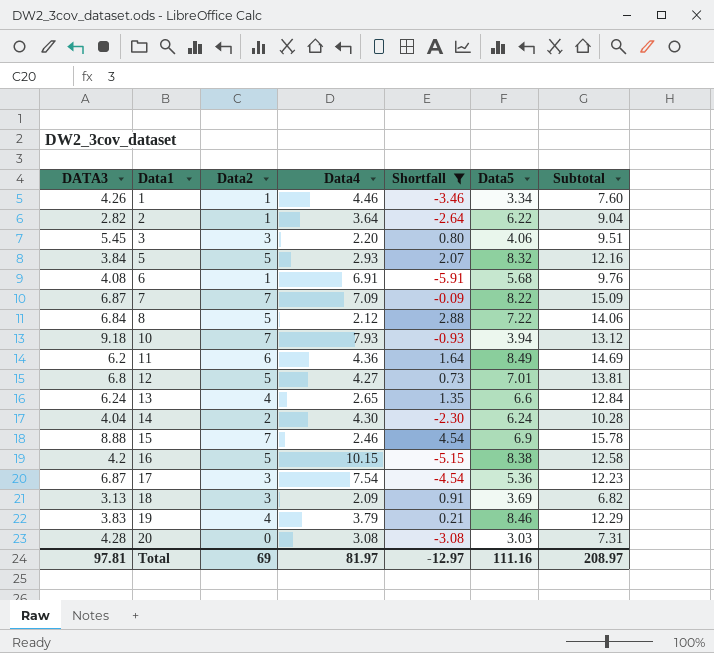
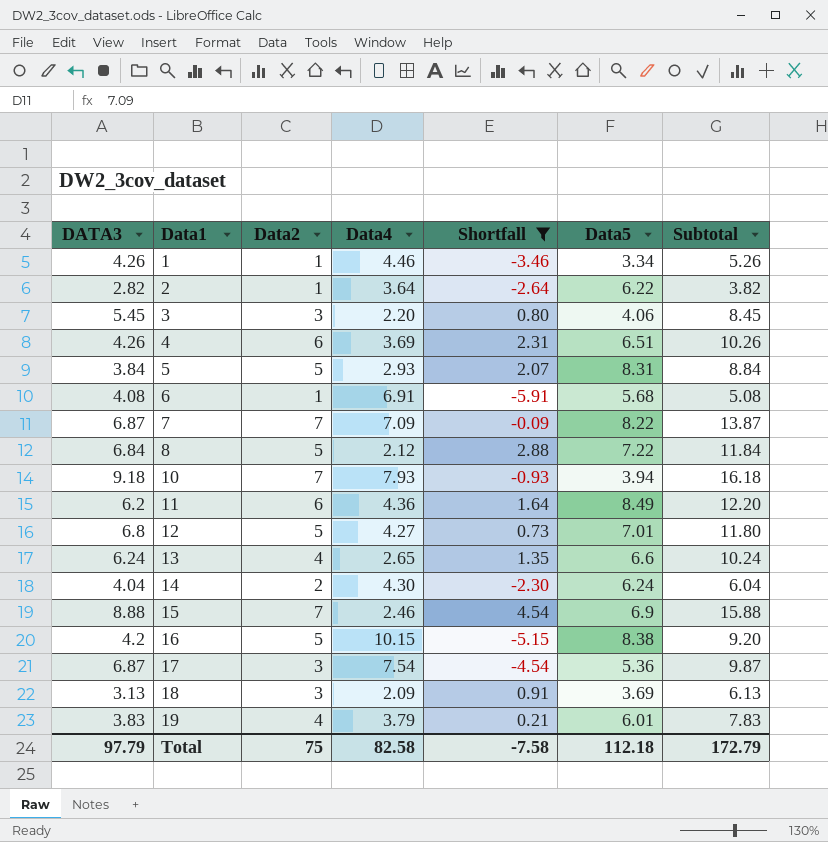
column Subtotal | formula: [DATA3] + [Data5] -> [DATA3] + [Data2]
row 20: 4.28 | 0 | 3.08 | -3.08 | 3.03 | 7.31 -> none
row 4: none -> 4.26 | 6 | 3.69 | 2.31 | 6.51 | 10.26
5 | Data5: 8.32 -> 8.31
19 | Data5: 8.46 -> 6.01
Total | DATA3: 97.81 -> 97.79
Total | Data2: 69 -> 75
Total | Data4: 81.97 -> 82.58
Total | Shortfall: -12.97 -> -7.58
Total | Data5: 111.16 -> 112.18
Total | Subtotal: 208.97 -> 172.79

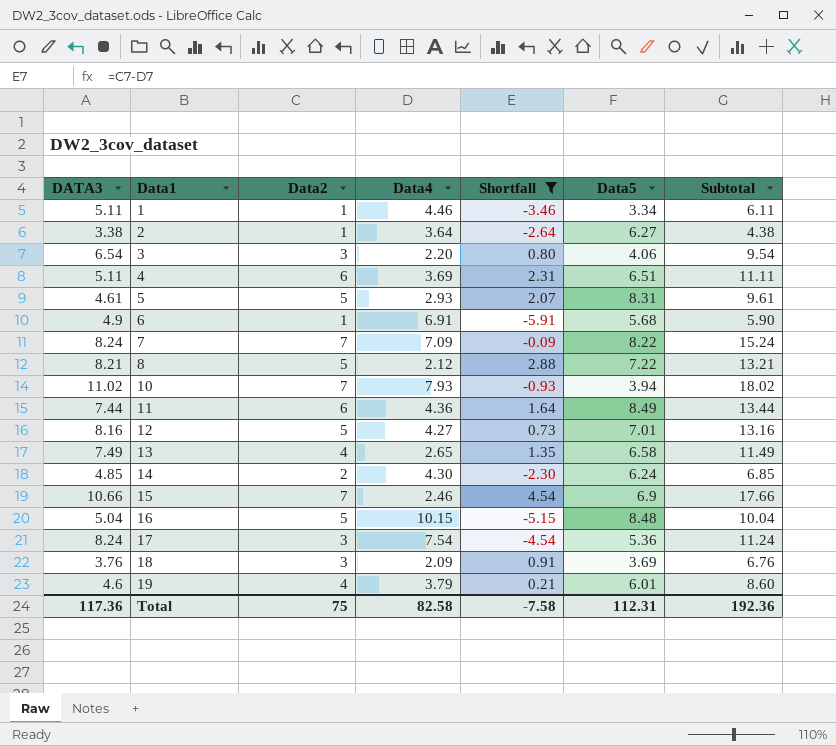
1 | DATA3: 4.26 -> 5.11
1 | Subtotal: 5.26 -> 6.11
2 | DATA3: 2.82 -> 3.38
2 | Data5: 6.22 -> 6.27
2 | Subtotal: 3.82 -> 4.38
3 | DATA3: 5.45 -> 6.54
3 | Subtotal: 8.45 -> 9.54
4 | DATA3: 4.26 -> 5.11
4 | Subtotal: 10.26 -> 11.11
5 | DATA3: 3.84 -> 4.61
5 | Subtotal: 8.84 -> 9.61
6 | DATA3: 4.08 -> 4.9
6 | Subtotal: 5.08 -> 5.90
7 | DATA3: 6.87 -> 8.24
7 | Subtotal: 13.87 -> 15.24
8 | DATA3: 6.84 -> 8.21
8 | Subtotal: 11.84 -> 13.21
10 | DATA3: 9.18 -> 11.02
10 | Subtotal: 16.18 -> 18.02
11 | DATA3: 6.2 -> 7.44
11 | Subtotal: 12.20 -> 13.44
12 | DATA3: 6.8 -> 8.16
12 | Subtotal: 11.80 -> 13.16
13 | DATA3: 6.24 -> 7.49
13 | Data5: 6.6 -> 6.58
13 | Subtotal: 10.24 -> 11.49
14 | DATA3: 4.04 -> 4.85
14 | Subtotal: 6.04 -> 6.85
15 | DATA3: 8.88 -> 10.66
15 | Subtotal: 15.88 -> 17.66
16 | DATA3: 4.2 -> 5.04
16 | Data5: 8.38 -> 8.48
16 | Subtotal: 9.20 -> 10.04
17 | DATA3: 6.87 -> 8.24
17 | Subtotal: 9.87 -> 11.24
18 | DATA3: 3.13 -> 3.76
18 | Subtotal: 6.13 -> 6.76
19 | DATA3: 3.83 -> 4.6
19 | Subtotal: 7.83 -> 8.60
Total | DATA3: 97.79 -> 117.36
Total | Data5: 112.18 -> 112.31
Total | Subtotal: 172.79 -> 192.36

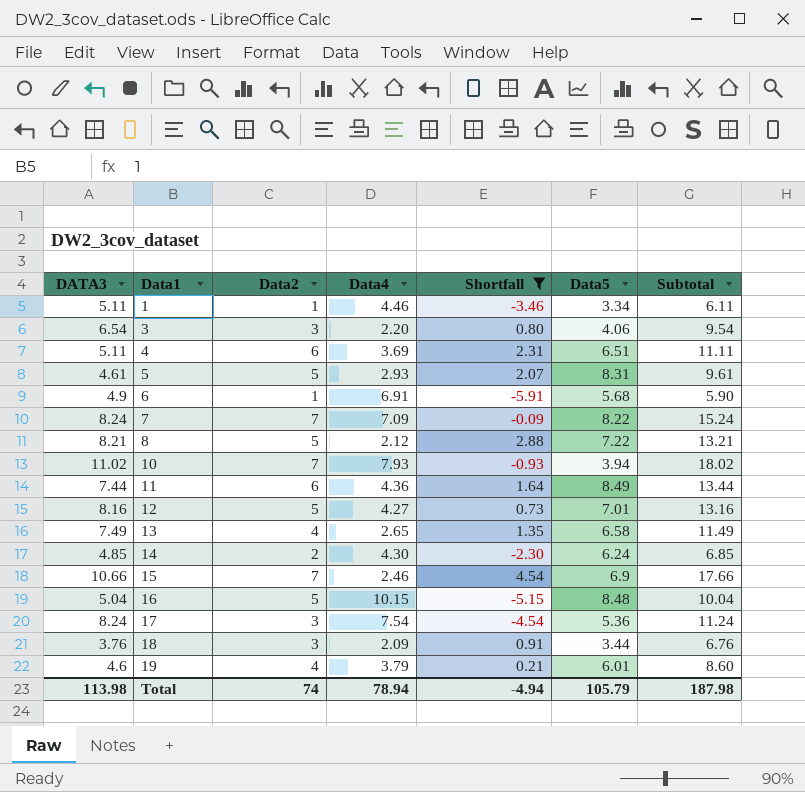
row 2: 3.38 | 1 | 3.64 | -2.64 | 6.27 | 4.38 -> none
18 | Data5: 3.69 -> 3.44
Total | DATA3: 117.36 -> 113.98
Total | Data2: 75 -> 74
Total | Data4: 82.58 -> 78.94
Total | Shortfall: -7.58 -> -4.94
Total | Data5: 112.31 -> 105.79
Total | Subtotal: 192.36 -> 187.98

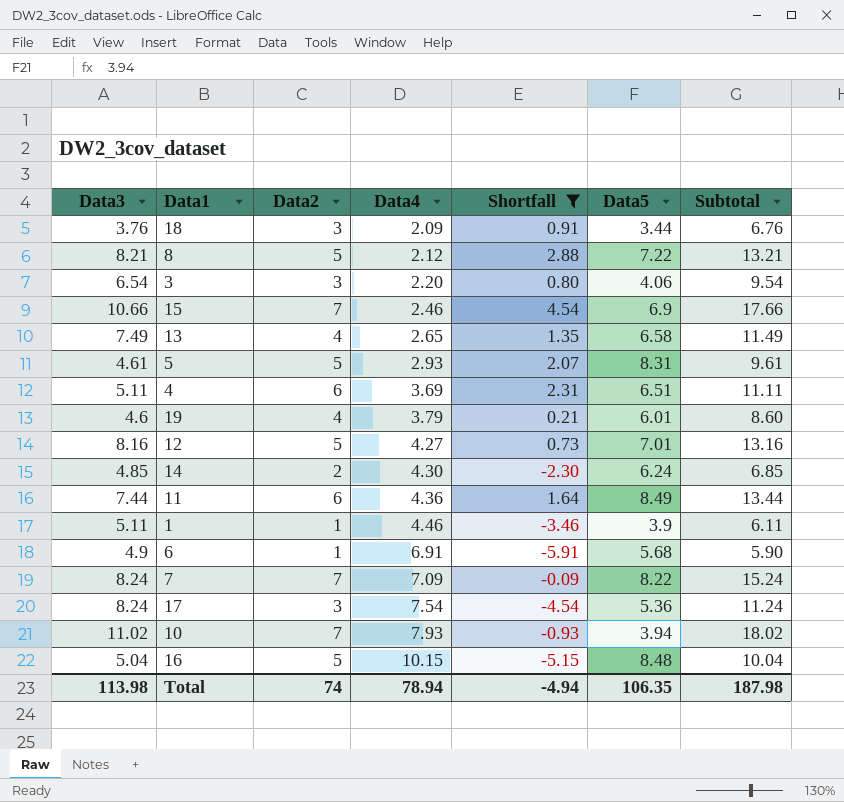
row order: Data1 ascending -> Data4 ascending
column name: DATA3 -> Data3
1 | Data5: 3.34 -> 3.9
Total | Data5: 105.79 -> 106.35

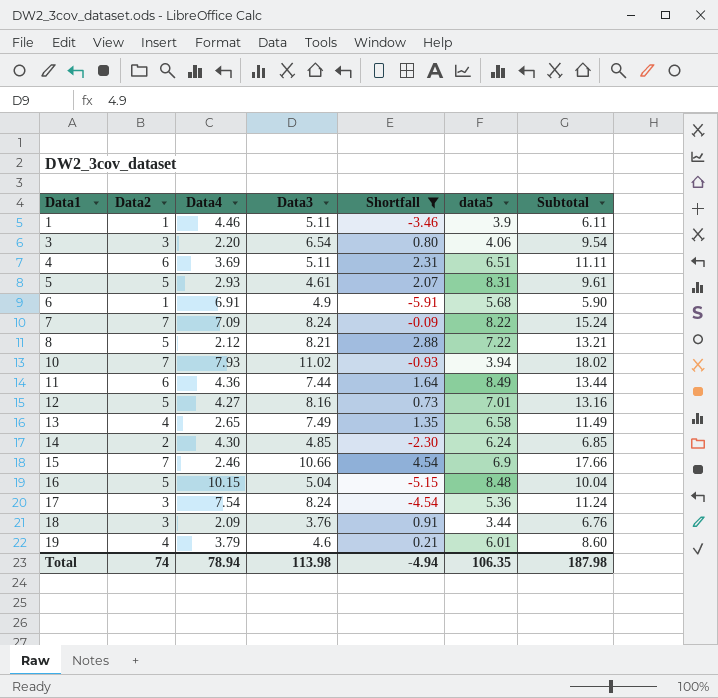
row order: Data4 ascending -> Data1 ascending
column Data3 | position: 1 -> 4
column name: Data5 -> data5

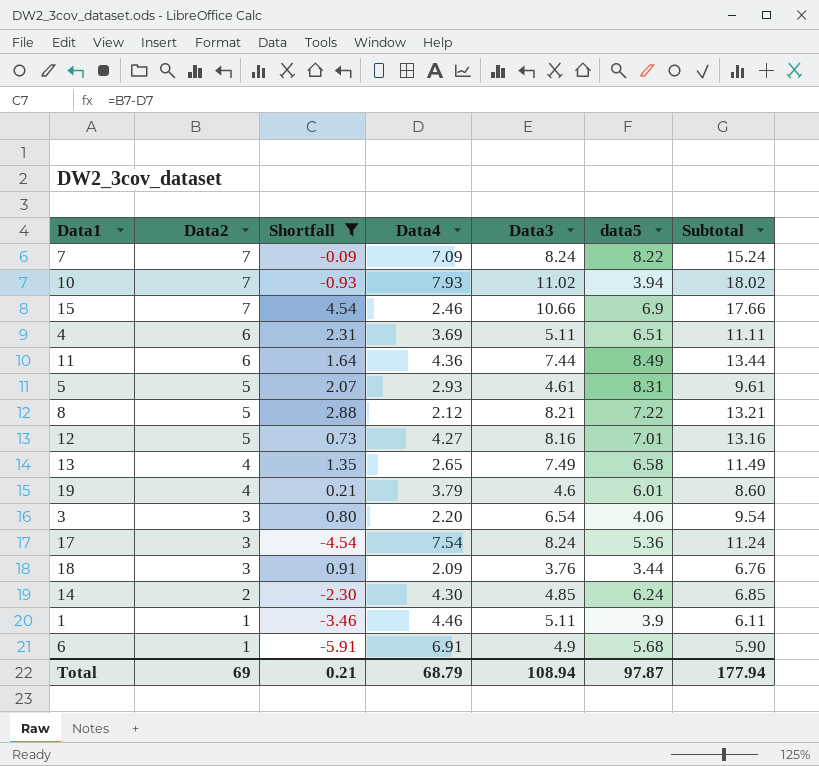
row order: Data1 ascending -> Data2 descending
column Shortfall | position: 5 -> 3
row 16: 5 | 10.15 | 5.04 | -5.15 | 8.48 | 10.04 -> none
Total | Data2: 74 -> 69
Total | Shortfall: -4.94 -> 0.21
Total | Data4: 78.94 -> 68.79
Total | Data3: 113.98 -> 108.94
Total | data5: 106.35 -> 97.87
Total | Subtotal: 187.98 -> 177.94

